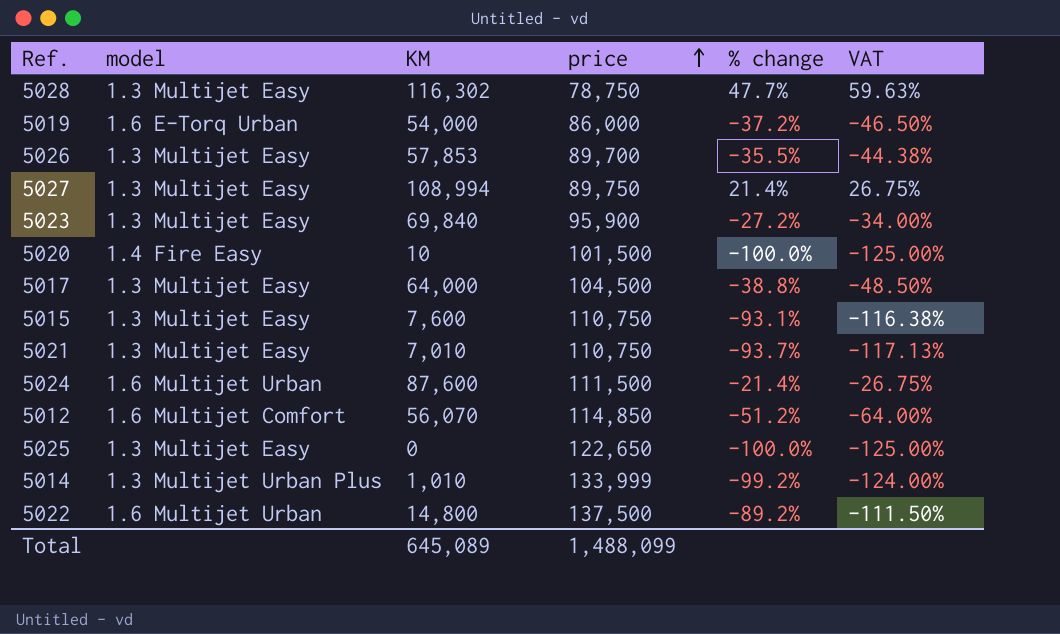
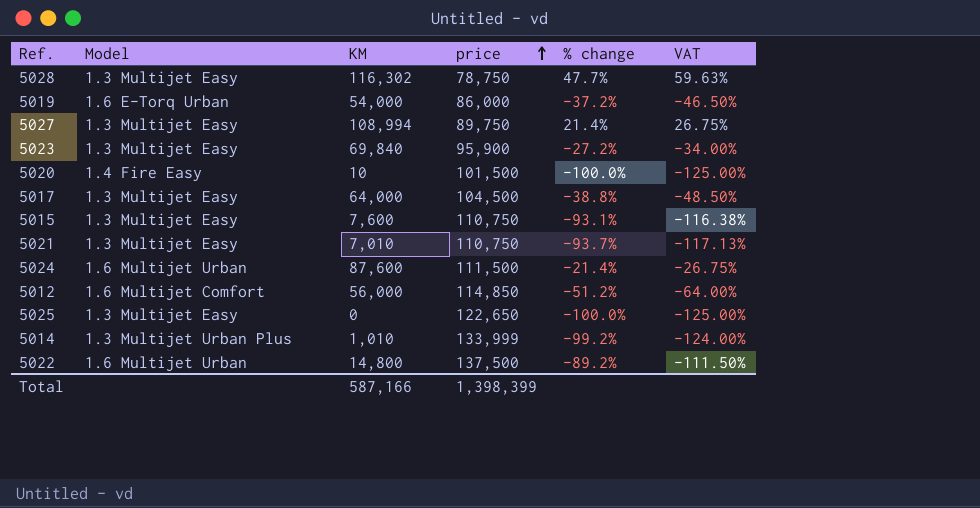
column name: model -> Model
row 5026: 1.3 Multijet Easy | 57,853 | 89,700 | -35.5% | -44.38% -> none
5012 | KM: 56,070 -> 56,000
Total | KM: 645,089 -> 587,166
Total | price: 1,488,099 -> 1,398,399

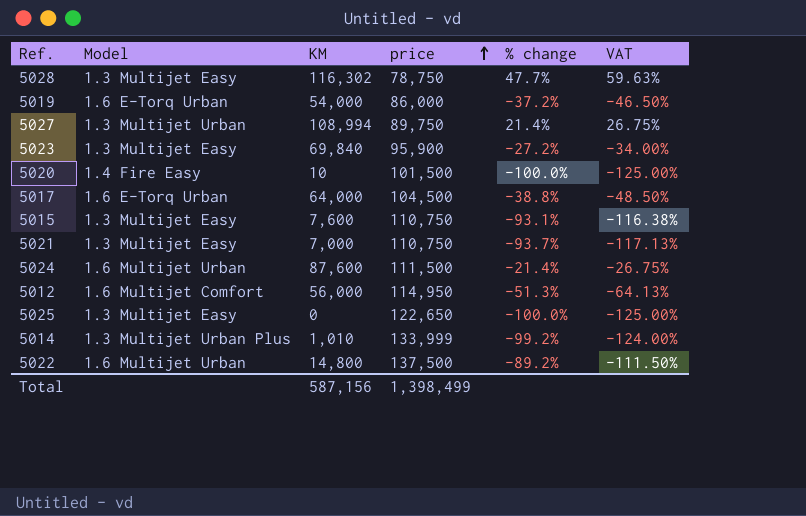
5027 | Model: 1.3 Multijet Easy -> 1.3 Multijet Urban
5017 | Model: 1.3 Multijet Easy -> 1.6 E-Torq Urban
5021 | KM: 7,010 -> 7,000
5012 | price: 114,850 -> 114,950
5012 | % change: -51.2% -> -51.3%
5012 | VAT: -64.00% -> -64.13%
Total | KM: 587,166 -> 587,156
Total | price: 1,398,399 -> 1,398,499

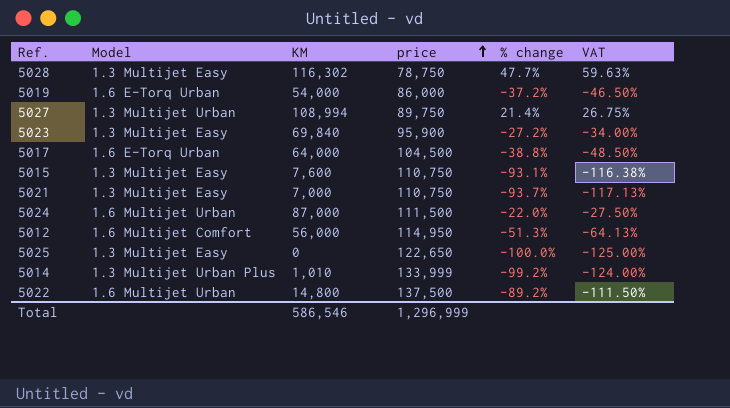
row 5020: 1.4 Fire Easy | 10 | 101,500 | -100.0% | -125.00% -> none
5024 | KM: 87,600 -> 87,000
5024 | % change: -21.4% -> -22.0%
5024 | VAT: -26.75% -> -27.50%
Total | KM: 587,156 -> 586,546
Total | price: 1,398,499 -> 1,296,999

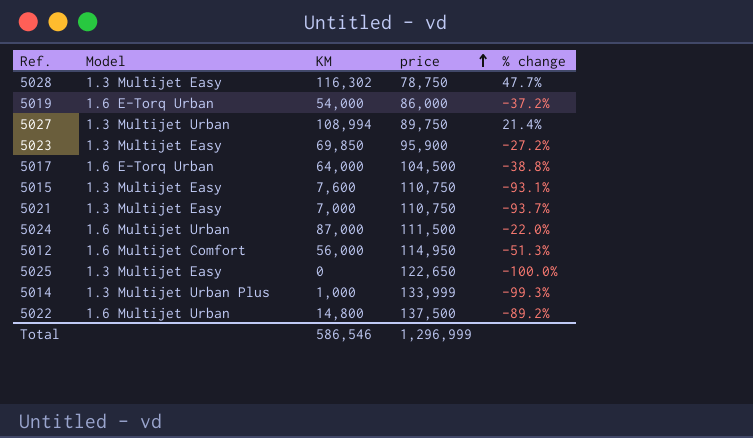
column VAT | formula: [% change] * 1.25 -> none
5023 | KM: 69,840 -> 69,850
5014 | KM: 1,010 -> 1,000
5014 | % change: -99.2% -> -99.3%

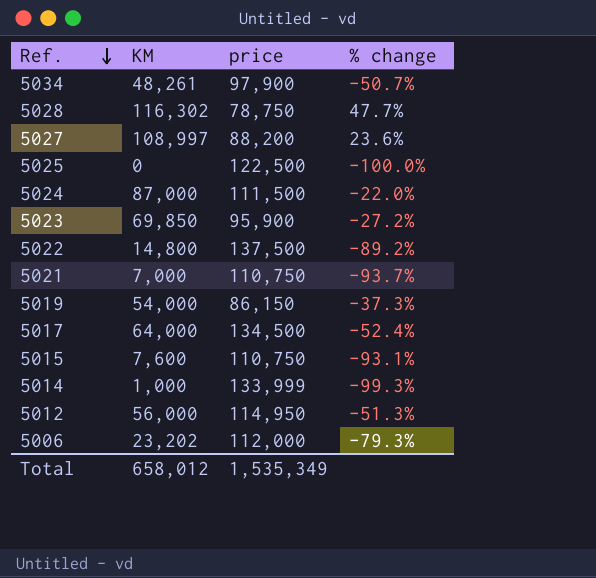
row order: price ascending -> Ref. descending
column Model | position: 2 -> none
row 5034: none -> 48,261 | 97,900 | -50.7%
5027 | KM: 108,994 -> 108,997
5027 | price: 89,750 -> 88,200
5027 | % change: 21.4% -> 23.6%
5025 | price: 122,650 -> 122,500
5019 | price: 86,000 -> 86,150
5019 | % change: -37.2% -> -37.3%
5017 | price: 104,500 -> 134,500
5017 | % change: -38.8% -> -52.4%
row 5006: none -> 23,202 | 112,000 | -79.3%
Total | KM: 586,546 -> 658,012
Total | price: 1,296,999 -> 1,535,349

